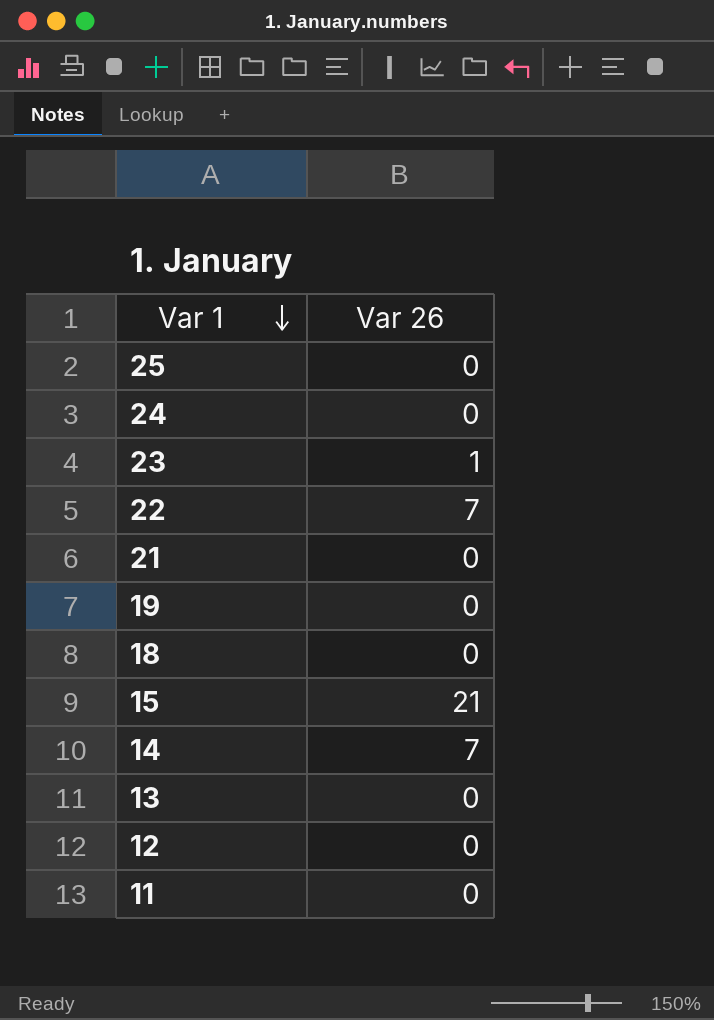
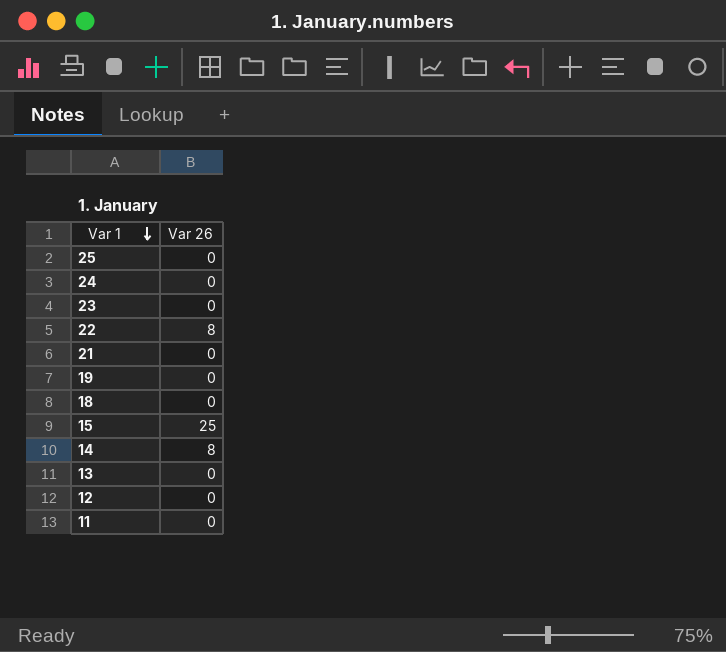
23 | Var 26: 1 -> 0
22 | Var 26: 7 -> 8
15 | Var 26: 21 -> 25
14 | Var 26: 7 -> 8

